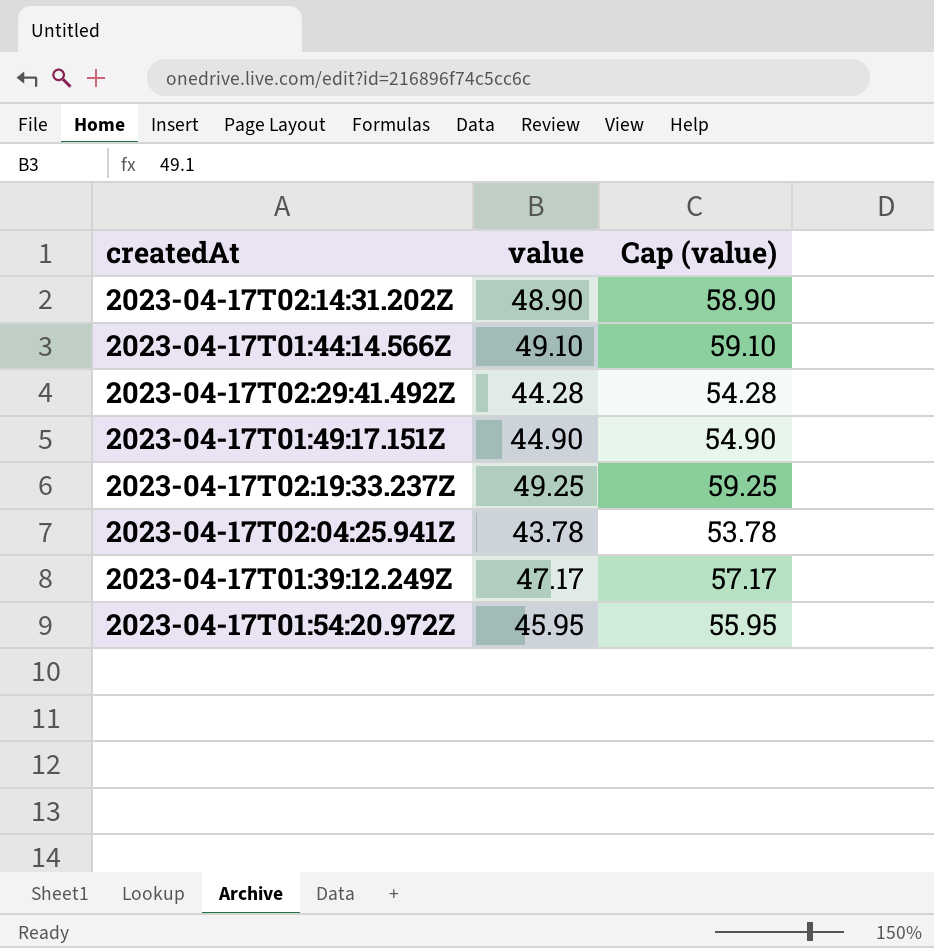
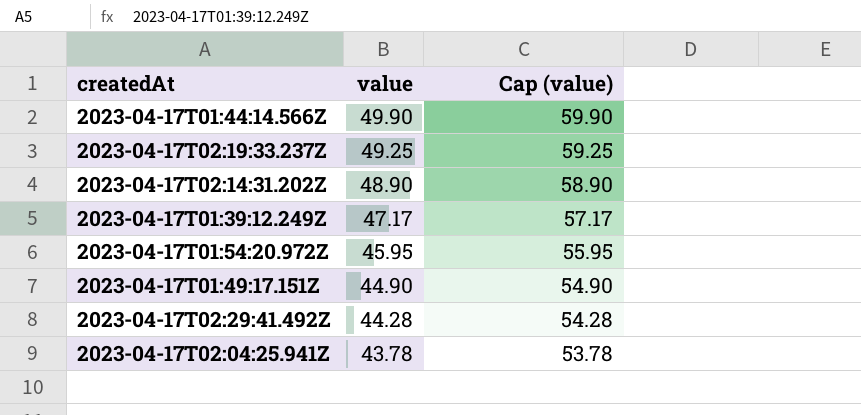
row order: none -> value descending
2023-04-17T01:44:14.566Z | value: 49.10 -> 49.90
2023-04-17T01:44:14.566Z | Cap (value): 59.10 -> 59.90

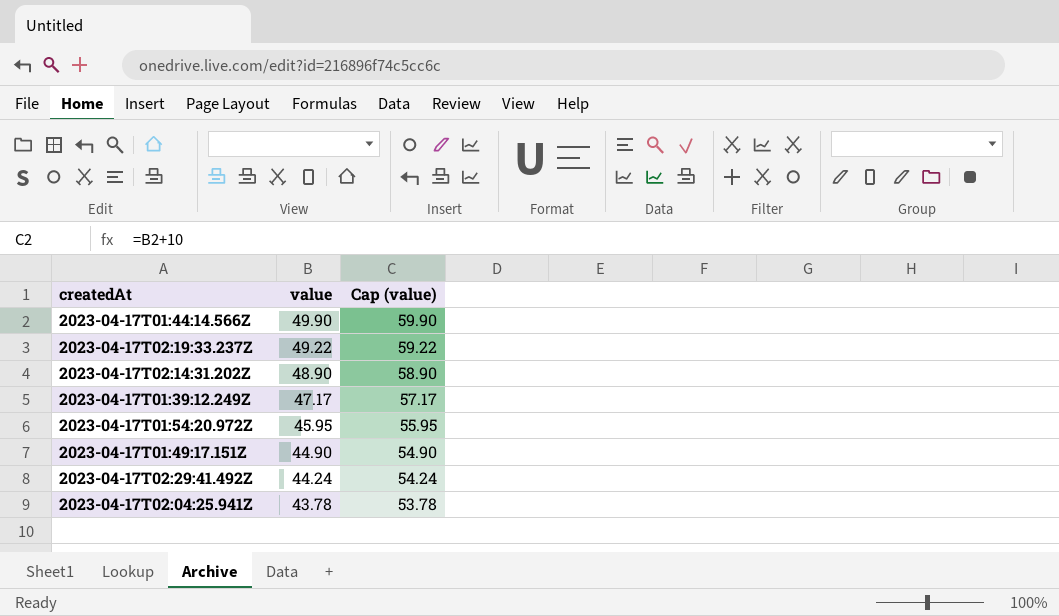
2023-04-17T02:19:33.237Z | value: 49.25 -> 49.22
2023-04-17T02:19:33.237Z | Cap (value): 59.25 -> 59.22
2023-04-17T02:29:41.492Z | value: 44.28 -> 44.24
2023-04-17T02:29:41.492Z | Cap (value): 54.28 -> 54.24

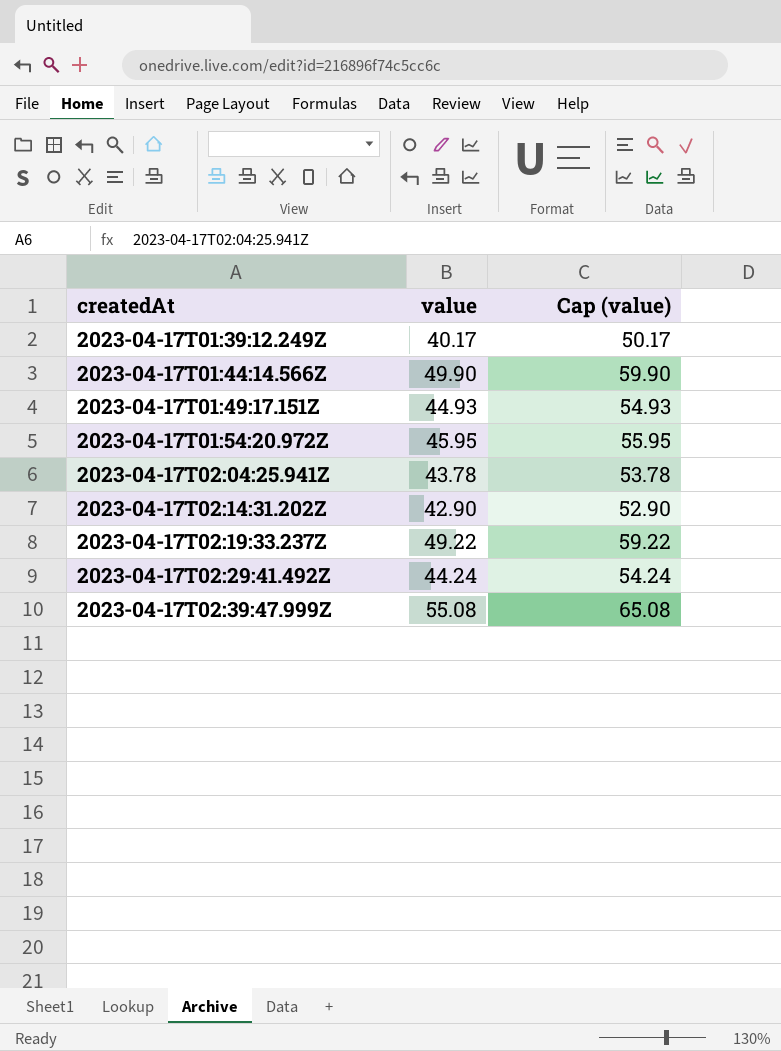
row order: value descending -> createdAt ascending
2023-04-17T01:39:12.249Z | value: 47.17 -> 40.17
2023-04-17T01:39:12.249Z | Cap (value): 57.17 -> 50.17
2023-04-17T01:49:17.151Z | value: 44.90 -> 44.93
2023-04-17T01:49:17.151Z | Cap (value): 54.90 -> 54.93
2023-04-17T02:14:31.202Z | value: 48.90 -> 42.90
2023-04-17T02:14:31.202Z | Cap (value): 58.90 -> 52.90
row 2023-04-17T02:39:47.999Z: none -> 55.08 | 65.08

